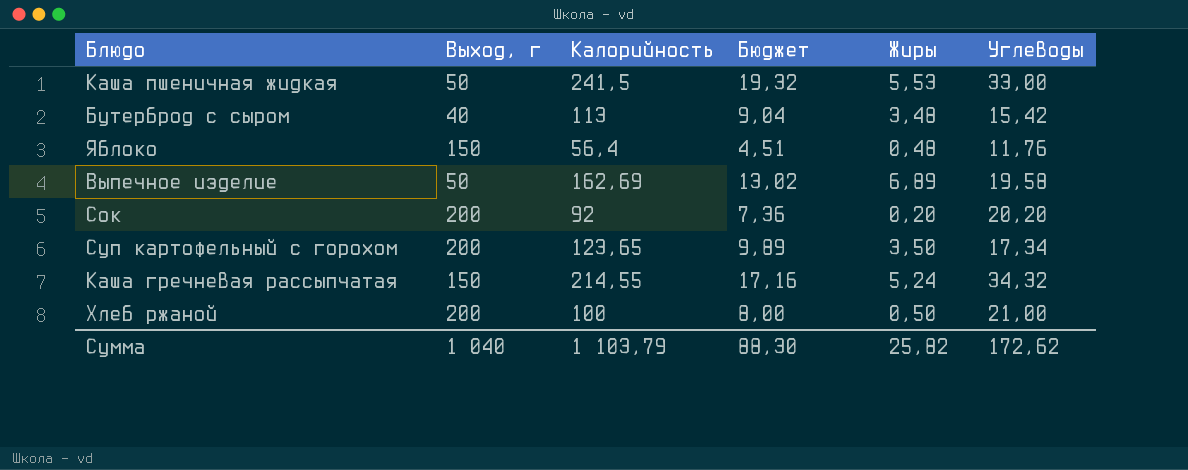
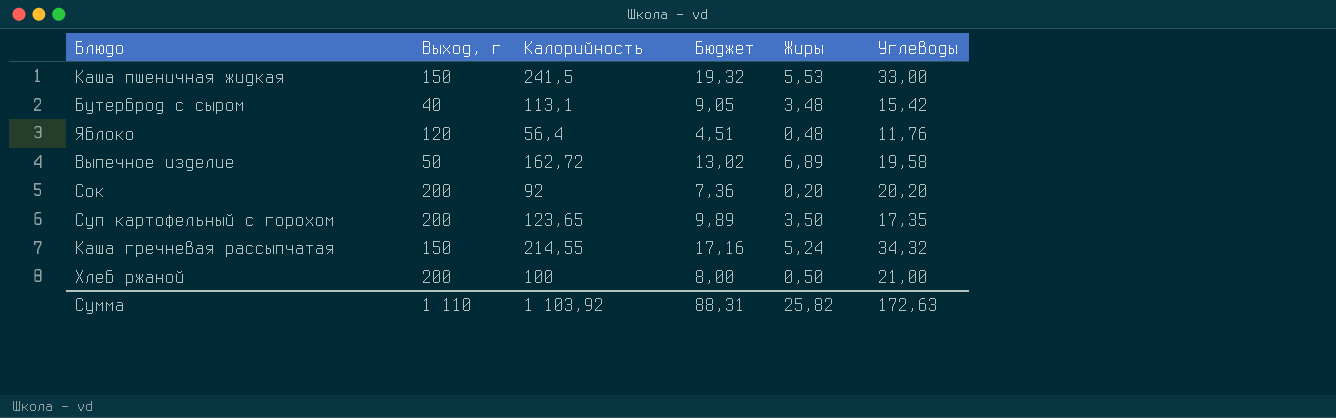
Каша пшеничная жидкая | Выход, г: 50 -> 150
Бутерброд с сыром | Калорийность: 113 -> 113,1
Бутерброд с сыром | Бюджет: 9,04 -> 9,05
Яблоко | Выход, г: 150 -> 120
Выпечное изделие | Калорийность: 162,69 -> 162,72
Суп картофельный с горохом | Углеводы: 17,34 -> 17,35
Сумма | Выход, г: 1 040 -> 1 110
Сумма | Калорийность: 1 103,79 -> 1 103,92
Сумма | Бюджет: 88,30 -> 88,31
Сумма | Углеводы: 172,62 -> 172,63

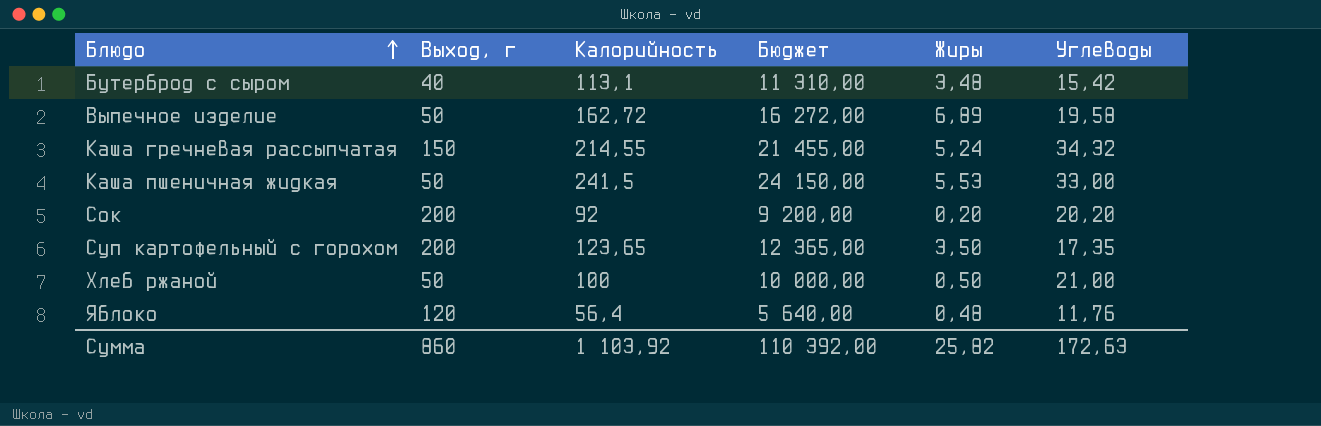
row order: none -> Блюдо ascending
column Бюджет | formula: [Калорийность] * 0,08 -> [Калорийность] * 100
Каша пшеничная жидкая | Выход, г: 150 -> 50
Хлеб ржаной | Выход, г: 200 -> 50
Сумма | Выход, г: 1 110 -> 860
Сумма | Бюджет: 88,31 -> 110 392,00

